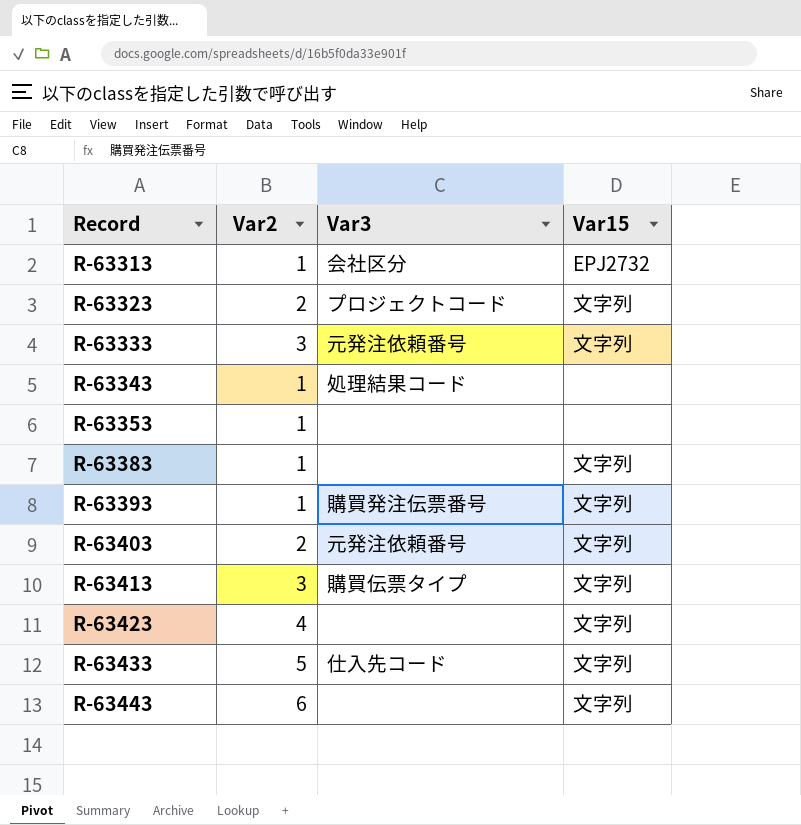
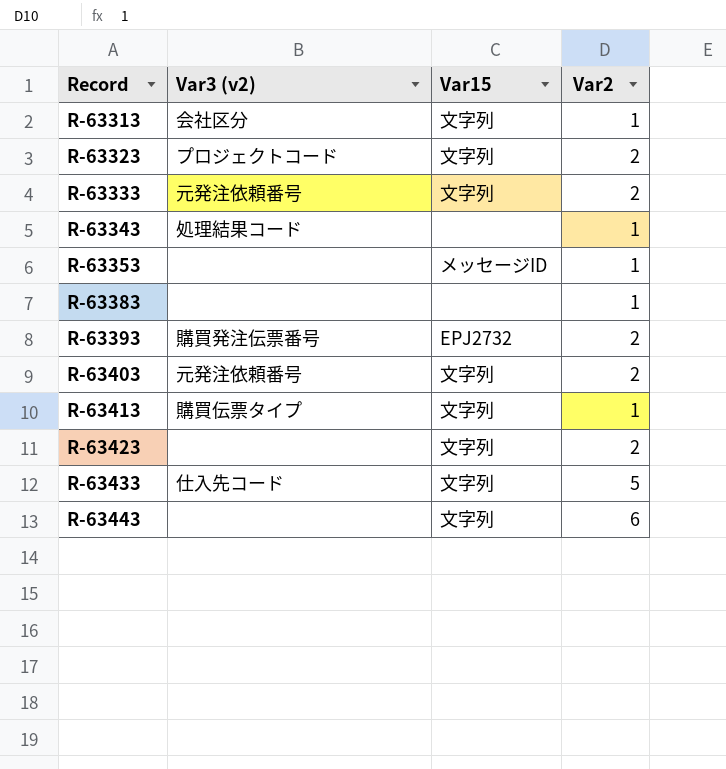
column name: Var3 -> Var3 (v2)
column Var2 | position: 2 -> 4
R-63313 | Var15: EPJ2732 -> 文字列
R-63333 | Var2: 3 -> 2
R-63353 | Var15: none -> メッセージID
R-63383 | Var15: 文字列 -> none
R-63393 | Var15: 文字列 -> EPJ2732
R-63393 | Var2: 1 -> 2
R-63413 | Var2: 3 -> 1
R-63423 | Var2: 4 -> 2

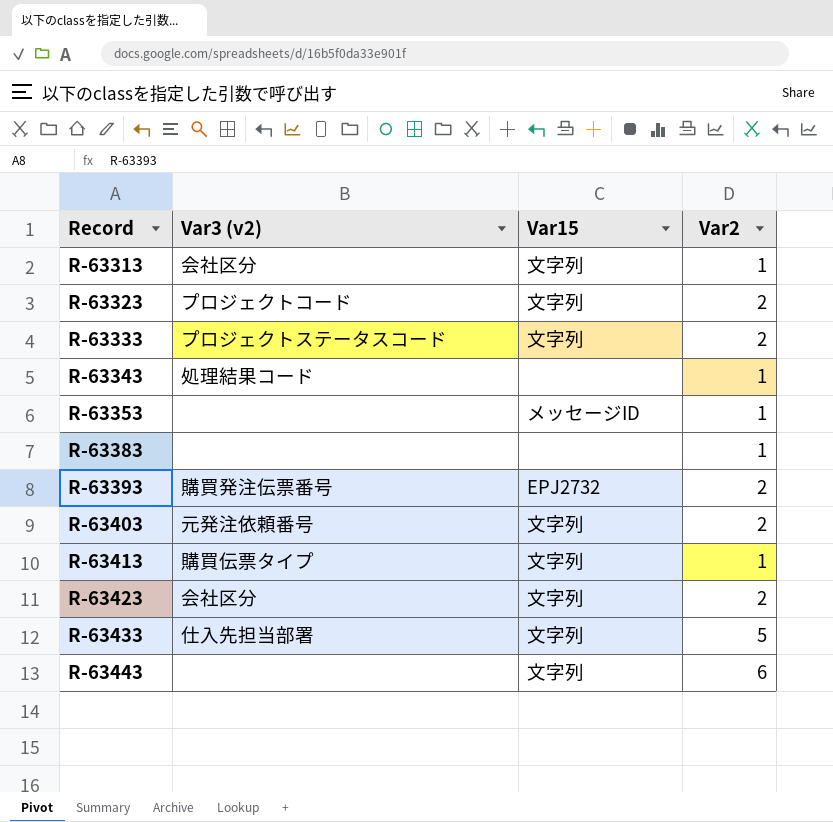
R-63333 | Var3 (v2): 元発注依頼番号 -> プロジェクトステータスコード
R-63423 | Var3 (v2): none -> 会社区分
R-63433 | Var3 (v2): 仕入先コード -> 仕入先担当部署

